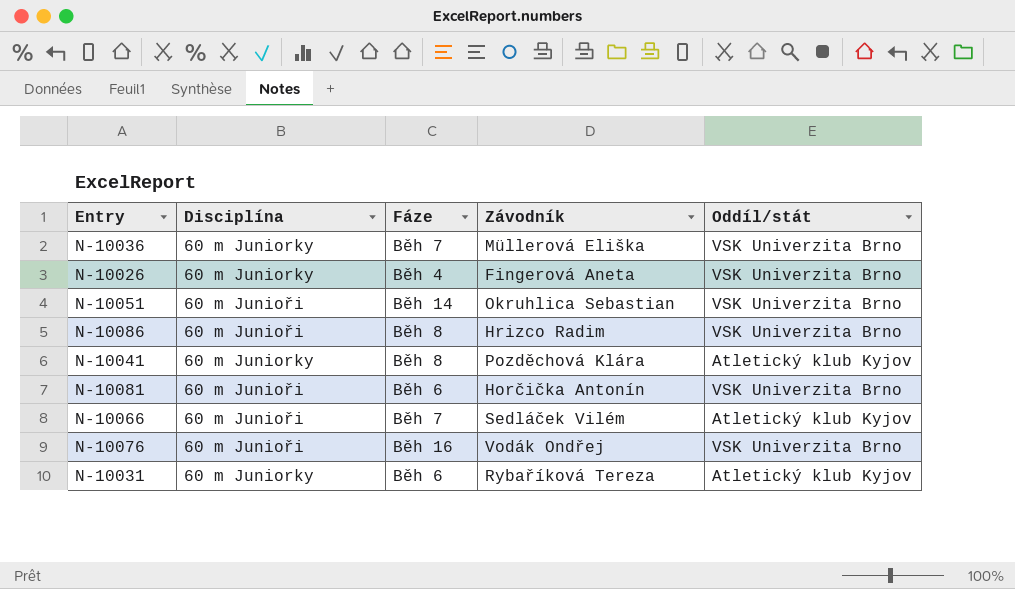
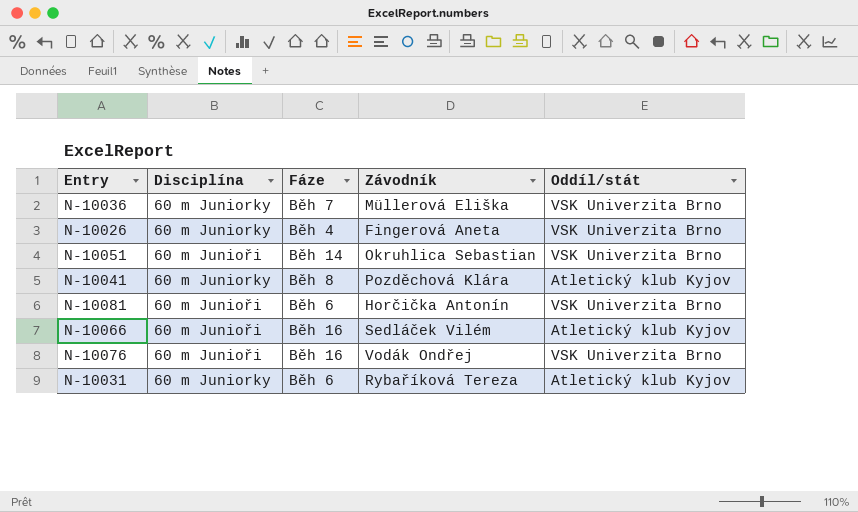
row N-10086: 60 m Junioři | Běh 8 | Hrizco Radim | VSK Univerzita Brno -> none
N-10066 | Fáze: Běh 7 -> Běh 16

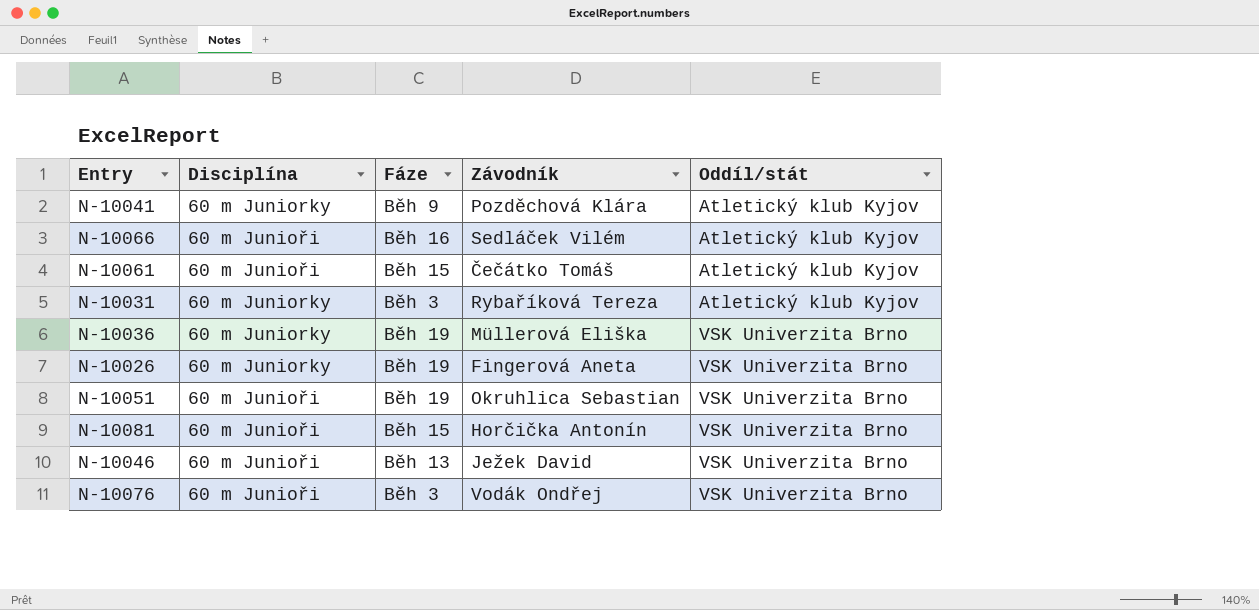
row order: none -> Oddíl/stát ascending
N-10041 | Fáze: Běh 8 -> Běh 9
row N-10061: none -> 60 m Junioři | Běh 15 | Čečátko Tomáš | Atletický klub Kyjov
N-10031 | Fáze: Běh 6 -> Běh 3
N-10036 | Fáze: Běh 7 -> Běh 19
N-10026 | Fáze: Běh 4 -> Běh 19
N-10051 | Fáze: Běh 14 -> Běh 19
N-10081 | Fáze: Běh 6 -> Běh 15
row N-10046: none -> 60 m Junioři | Běh 13 | Ježek David | VSK Univerzita Brno
N-10076 | Fáze: Běh 16 -> Běh 3

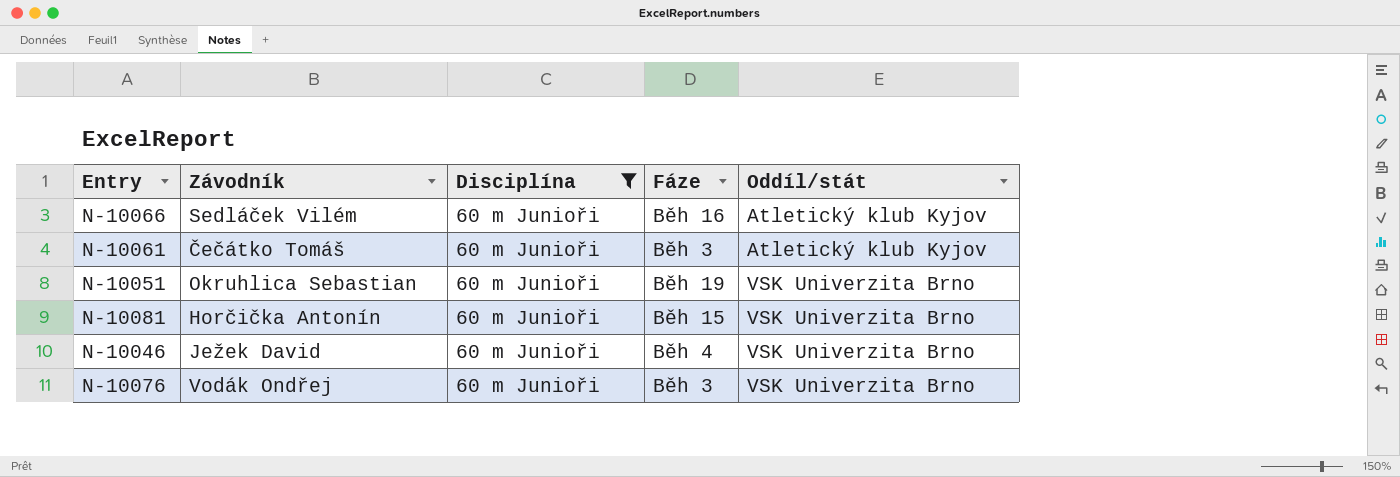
filter: none -> Disciplína = 60 m Junioři
column Závodník | position: 4 -> 2
N-10061 | Fáze: Běh 15 -> Běh 3
N-10046 | Fáze: Běh 13 -> Běh 4

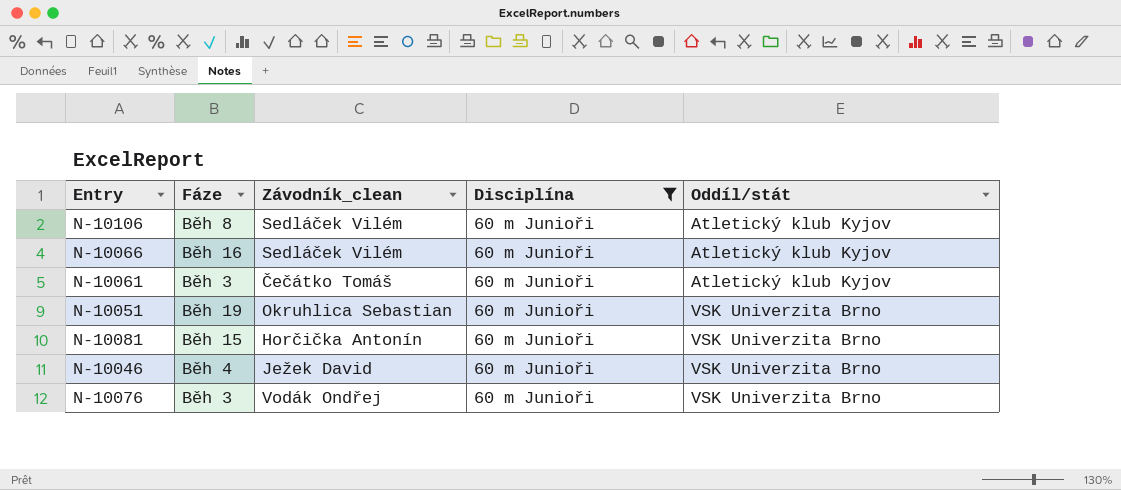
column Fáze | position: 4 -> 2
column name: Závodník -> Závodník_clean
row N-10106: none -> Běh 8 | Sedláček Vilém | 60 m Junioři | Atletický klub Kyjov

